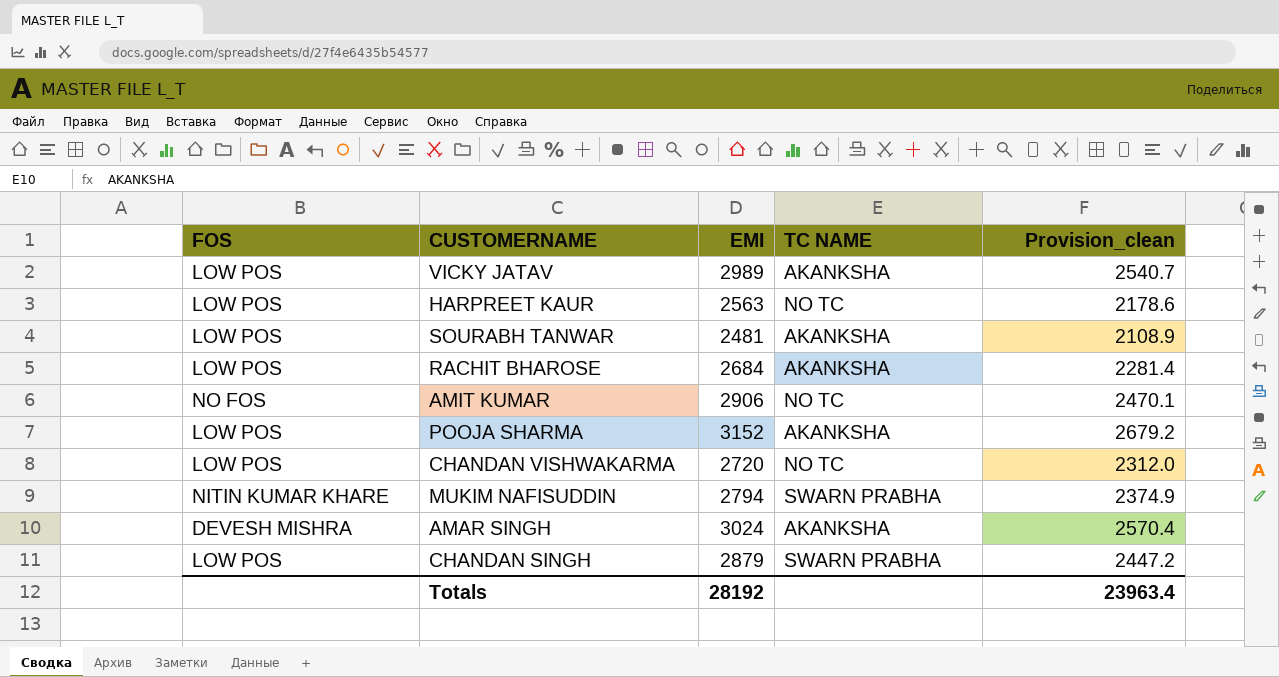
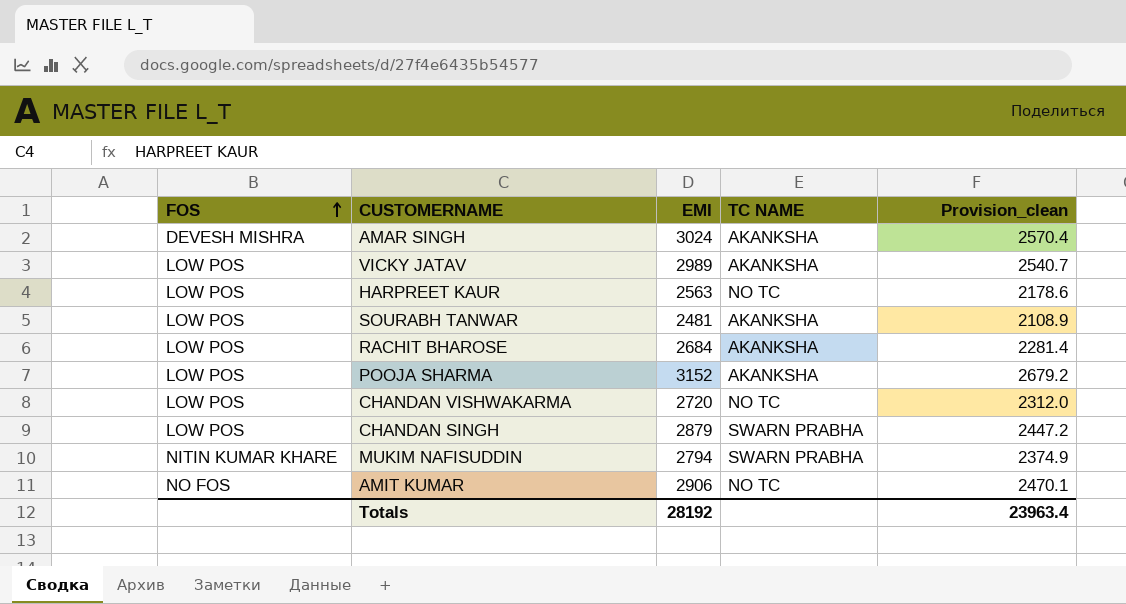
row order: none -> FOS ascending

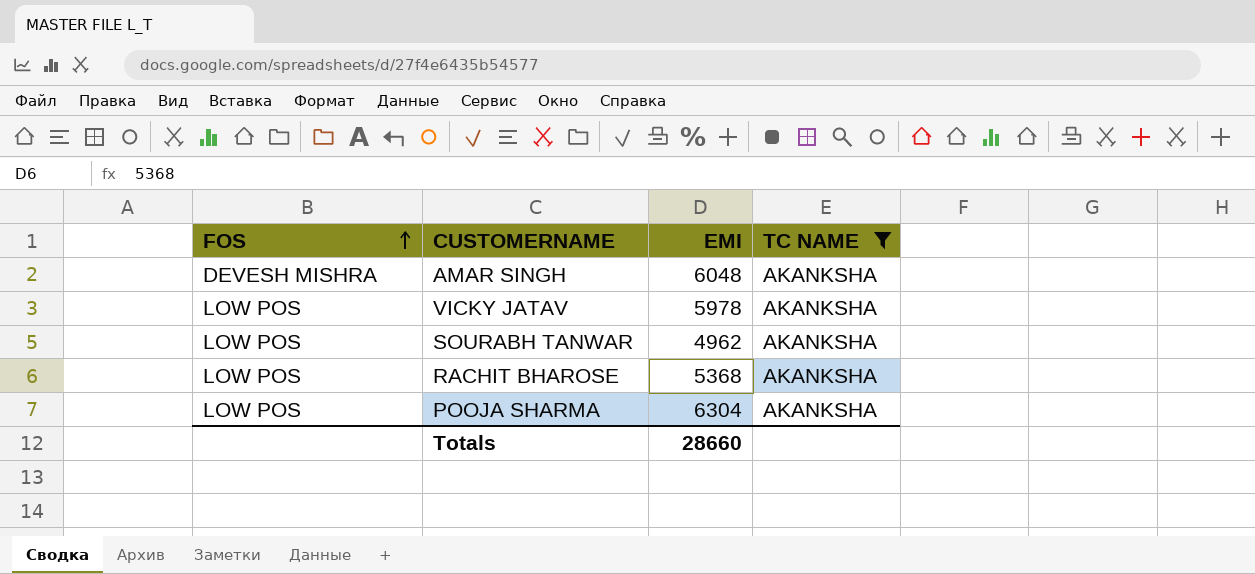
filter: none -> TC NAME = AKANKSHA
column Provision_clean | formula: [EMI] * 0.85 -> none
AMAR SINGH | EMI: 3024 -> 6048
VICKY JATAV | EMI: 2989 -> 5978
SOURABH TANWAR | EMI: 2481 -> 4962
RACHIT BHAROSE | EMI: 2684 -> 5368
POOJA SHARMA | EMI: 3152 -> 6304
Totals | EMI: 28192 -> 28660

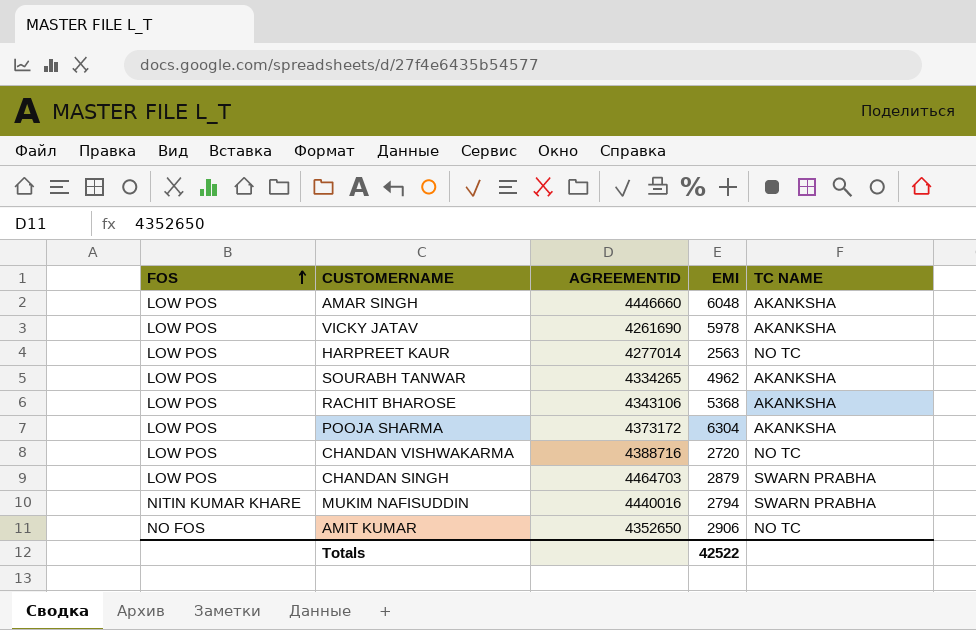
filter: TC NAME = AKANKSHA -> none
column AGREEMENTID | position: none -> 3
AMAR SINGH | FOS: DEVESH MISHRA -> LOW POS
Totals | EMI: 28660 -> 42522

